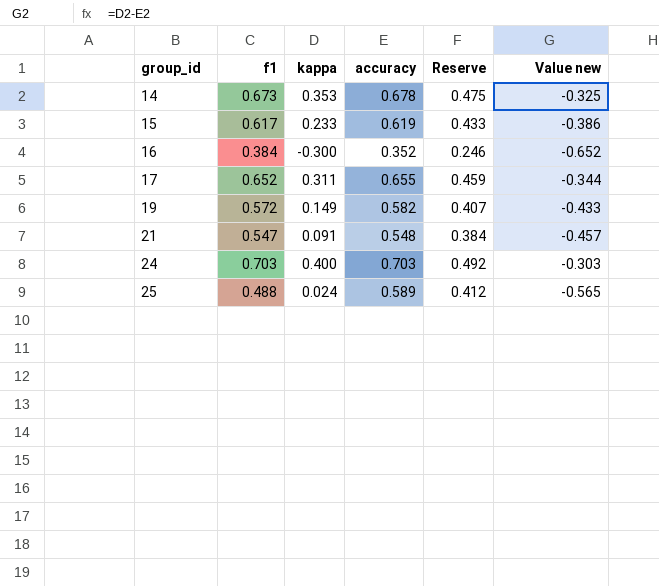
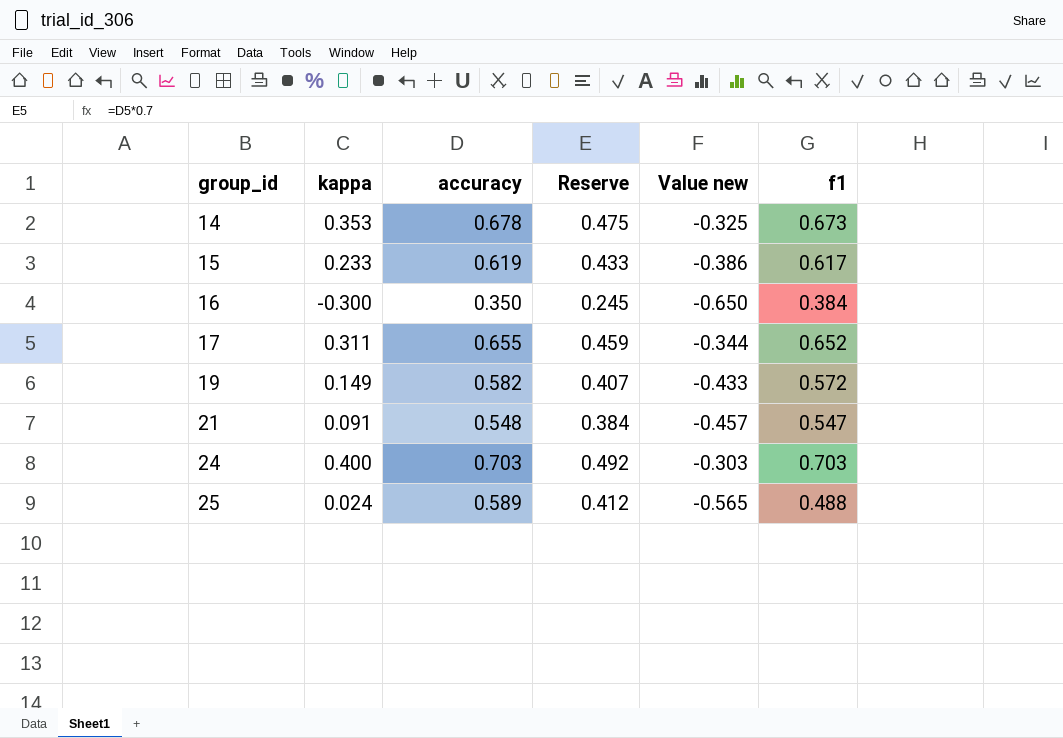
column f1 | position: 2 -> 6
16 | accuracy: 0.352 -> 0.350
16 | Reserve: 0.246 -> 0.245
16 | Value new: -0.652 -> -0.650

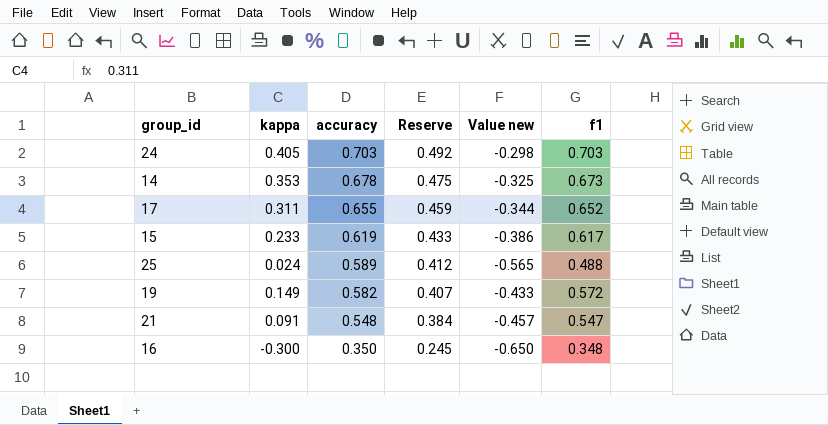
row order: group_id ascending -> accuracy descending
24 | kappa: 0.400 -> 0.405
24 | Value new: -0.303 -> -0.298
16 | f1: 0.384 -> 0.348

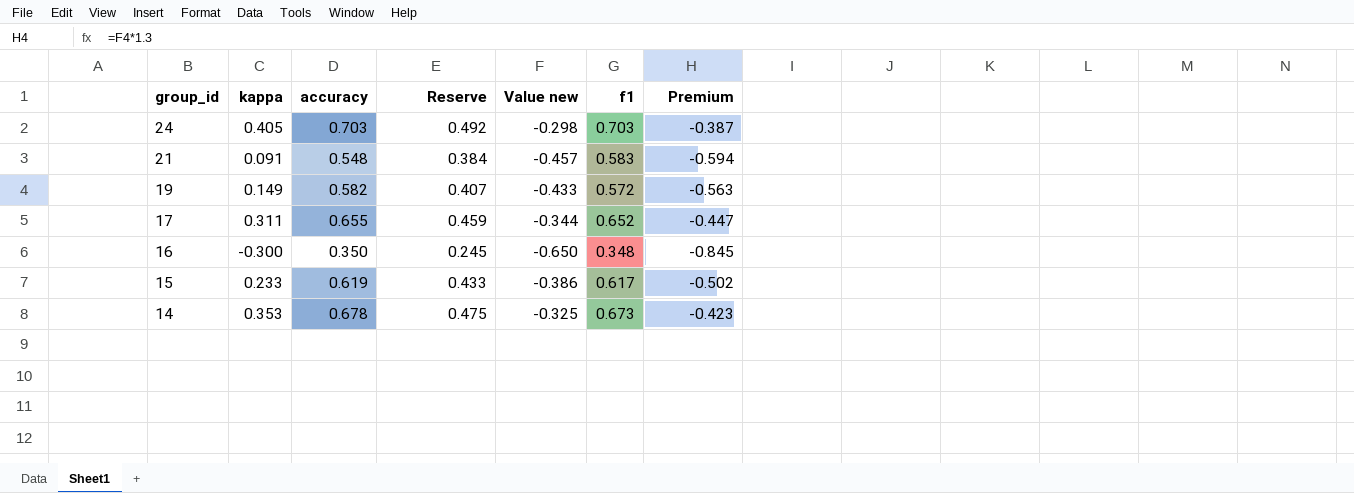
row order: accuracy descending -> group_id descending
column Premium | formula: none -> [Value new] * 1.3
row 25: 0.024 | 0.589 | 0.412 | -0.565 | 0.488 -> none
21 | f1: 0.547 -> 0.583

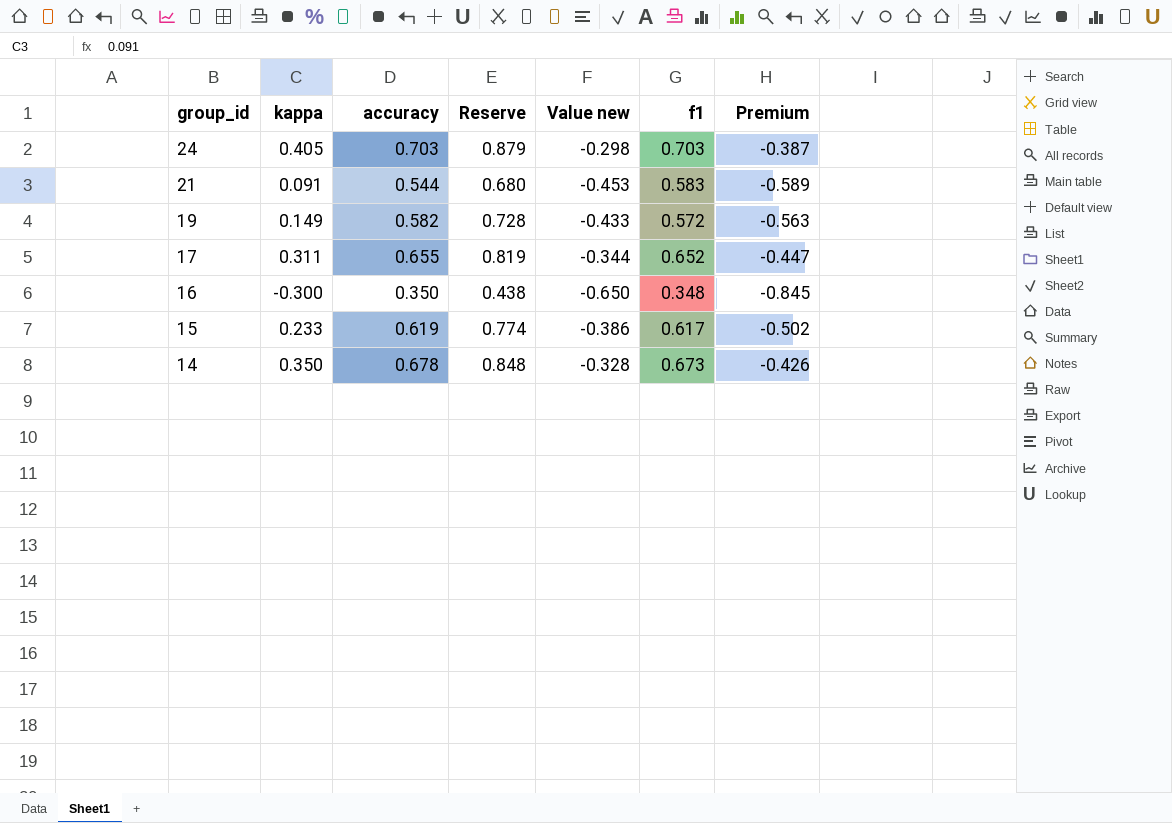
column Reserve | formula: [accuracy] * 0.7 -> [accuracy] * 1.25
21 | accuracy: 0.548 -> 0.544
21 | Value new: -0.457 -> -0.453
21 | Premium: -0.594 -> -0.589
14 | kappa: 0.353 -> 0.350
14 | Value new: -0.325 -> -0.328
14 | Premium: -0.423 -> -0.426

